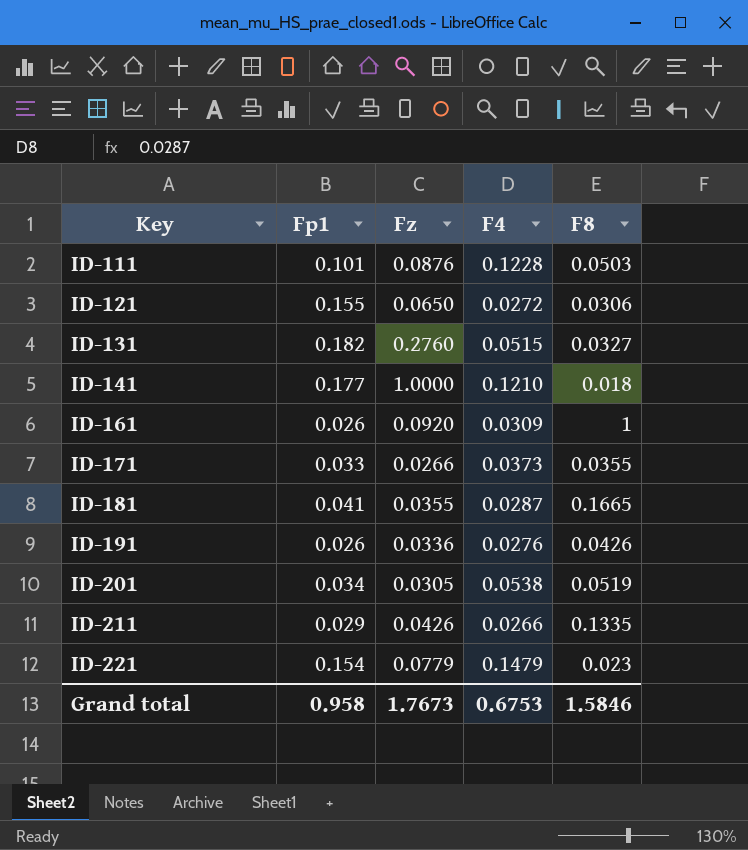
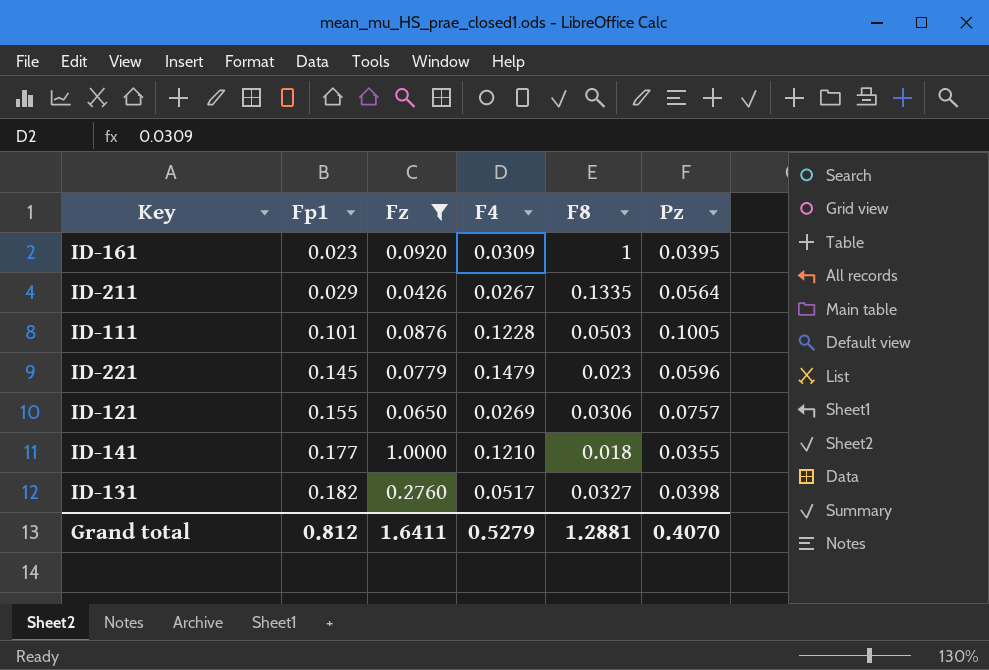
filter: none -> Fz >= 0.0426
row order: Key ascending -> Fp1 ascending
column Pz | position: none -> 6
ID-161 | Fp1: 0.026 -> 0.023
ID-211 | F4: 0.0266 -> 0.0267
ID-221 | Fp1: 0.154 -> 0.145
ID-121 | F4: 0.0272 -> 0.0269
ID-131 | F4: 0.0515 -> 0.0517
Grand total | Fp1: 0.958 -> 0.812
Grand total | Fz: 1.7673 -> 1.6411
Grand total | F4: 0.6753 -> 0.5279
Grand total | F8: 1.5846 -> 1.2881

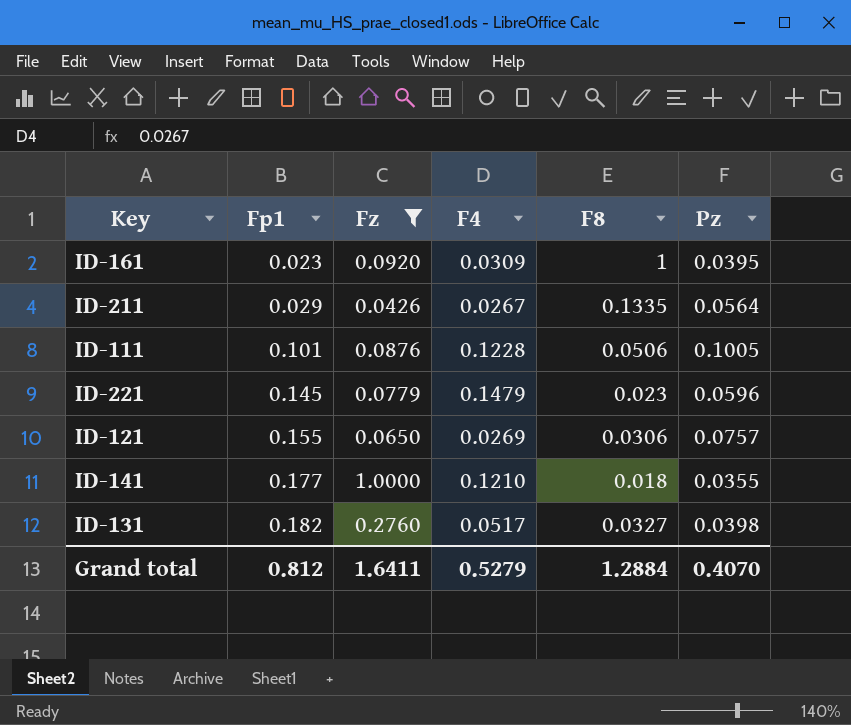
ID-111 | F8: 0.0503 -> 0.0506
Grand total | F8: 1.2881 -> 1.2884

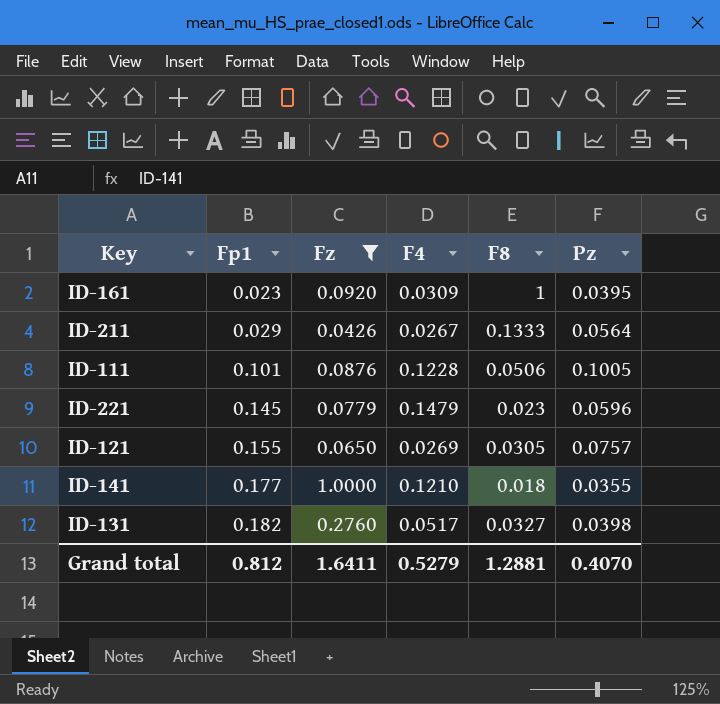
ID-211 | F8: 0.1335 -> 0.1333
ID-121 | F8: 0.0306 -> 0.0305
Grand total | F8: 1.2884 -> 1.2881

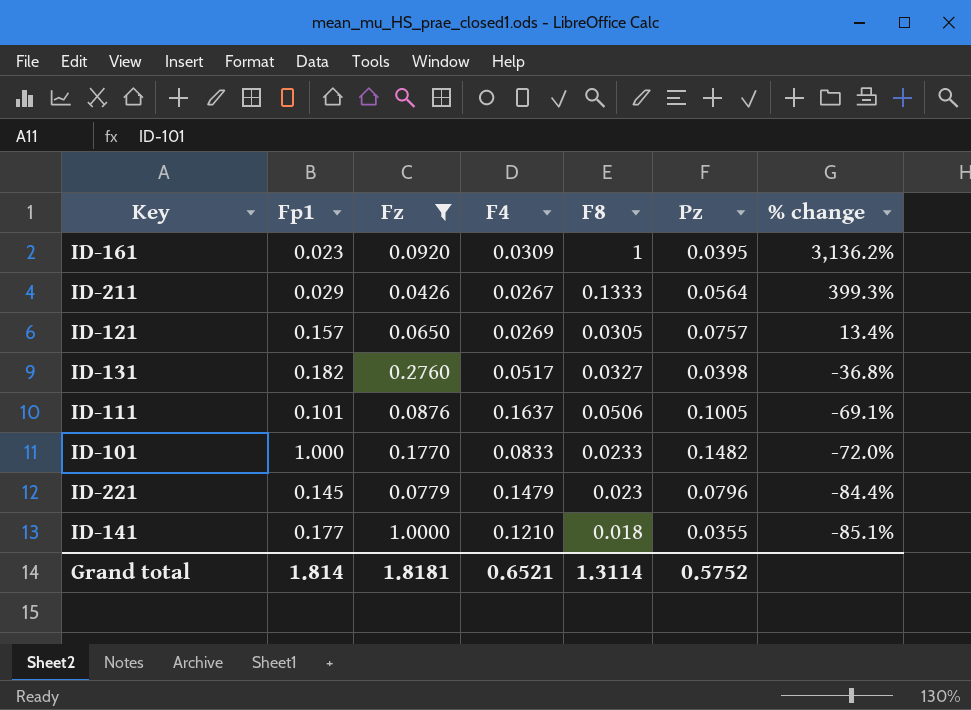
row order: Fp1 ascending -> % change descending
column % change | formula: none -> ([F8] - [F4]) / [F4]
ID-121 | Fp1: 0.155 -> 0.157
ID-111 | F4: 0.1228 -> 0.1637
row ID-101: none -> 1.000 | 0.1770 | 0.0833 | 0.0233 | 0.1482 | -72.0%
ID-221 | Pz: 0.0596 -> 0.0796
Grand total | Fp1: 0.812 -> 1.814
Grand total | Fz: 1.6411 -> 1.8181
Grand total | F4: 0.5279 -> 0.6521
Grand total | F8: 1.2881 -> 1.3114
Grand total | Pz: 0.4070 -> 0.5752

